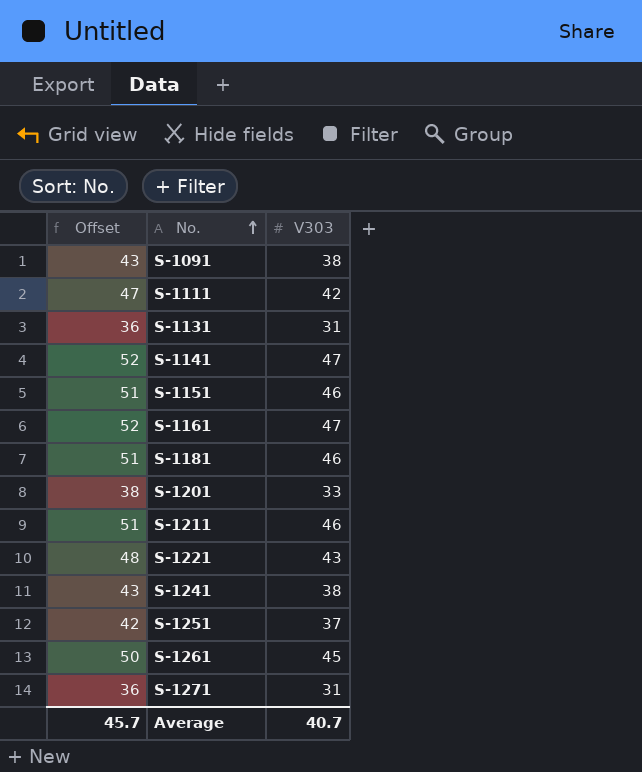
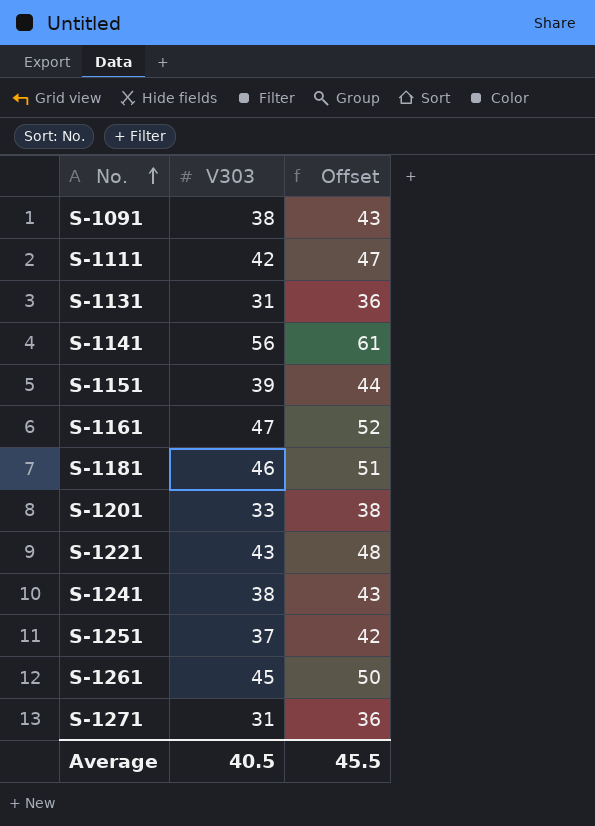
column Offset | position: 1 -> 3
row S-1211: 51 | 46 -> none
S-1141 | V303: 47 -> 56
S-1141 | Offset: 52 -> 61
S-1151 | V303: 46 -> 39
S-1151 | Offset: 51 -> 44
Average | V303: 40.7 -> 40.5
Average | Offset: 45.7 -> 45.5

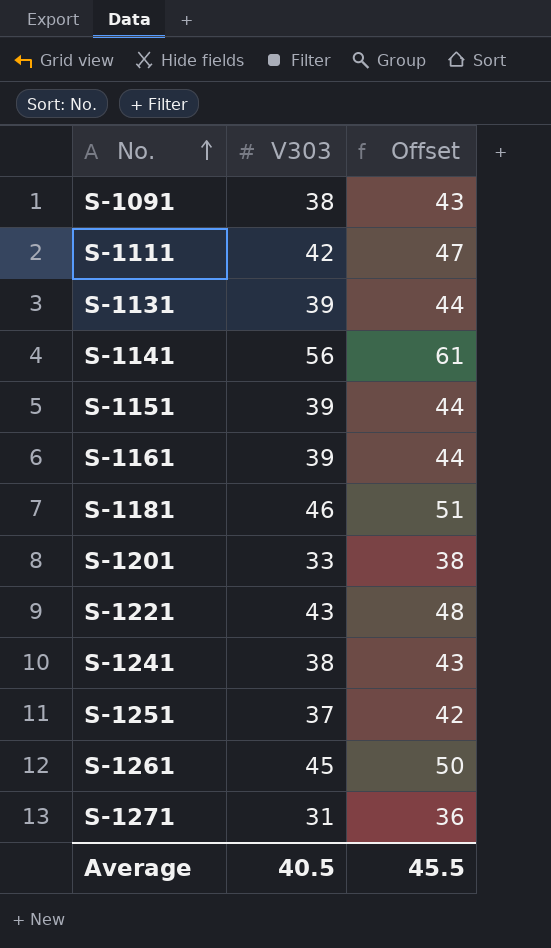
S-1131 | V303: 31 -> 39
S-1131 | Offset: 36 -> 44
S-1161 | V303: 47 -> 39
S-1161 | Offset: 52 -> 44

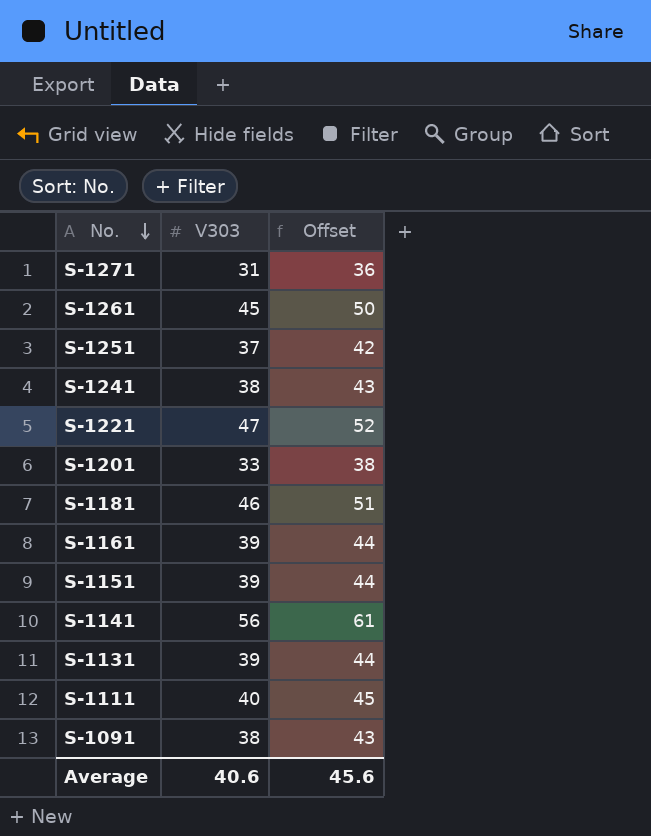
row order: No. ascending -> No. descending
S-1221 | V303: 43 -> 47
S-1221 | Offset: 48 -> 52
S-1111 | V303: 42 -> 40
S-1111 | Offset: 47 -> 45
Average | V303: 40.5 -> 40.6
Average | Offset: 45.5 -> 45.6

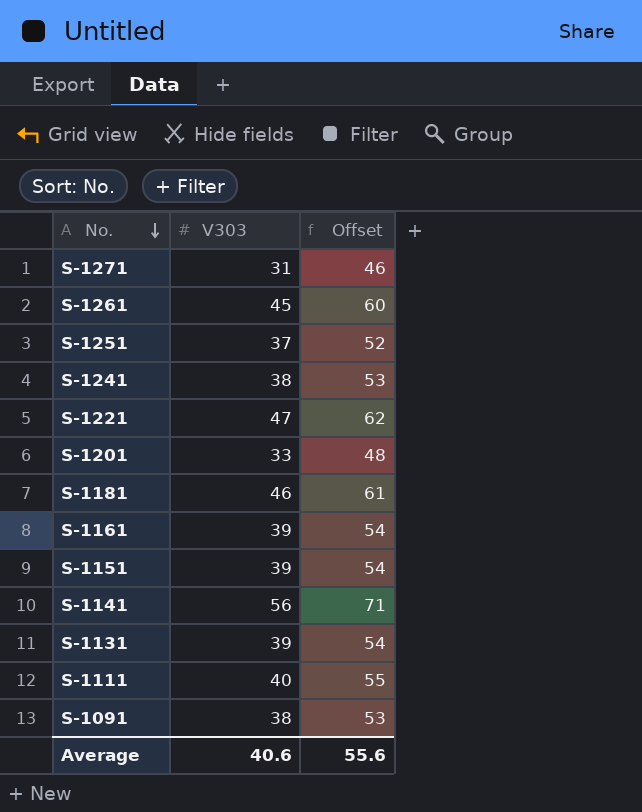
column Offset | formula: [V303] + 5 -> [V303] + 15
Average | Offset: 45.6 -> 55.6

